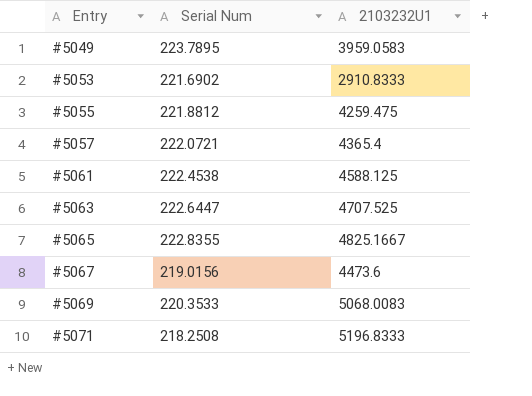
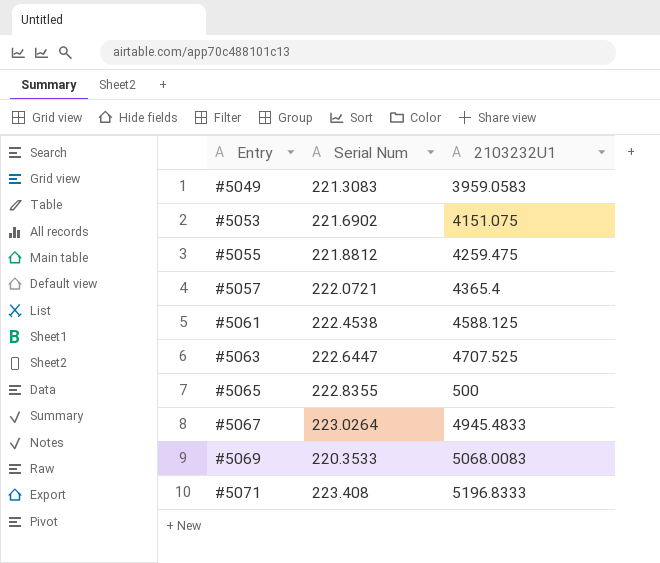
#5049 | Serial Num: 223.7895 -> 221.3083
#5053 | 2103232U1: 2910.8333 -> 4151.075
#5065 | 2103232U1: 4825.1667 -> 500
#5067 | Serial Num: 219.0156 -> 223.0264
#5067 | 2103232U1: 4473.6 -> 4945.4833
#5071 | Serial Num: 218.2508 -> 223.408

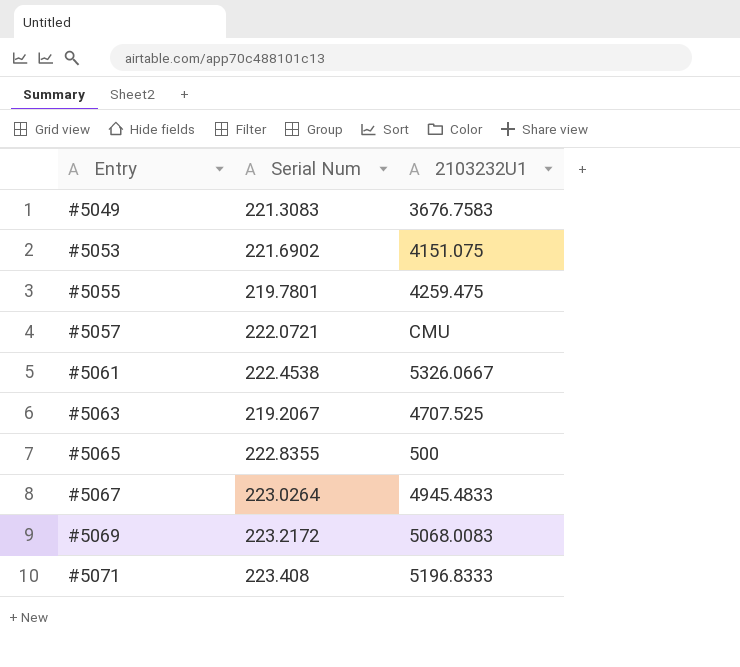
#5049 | 2103232U1: 3959.0583 -> 3676.7583
#5055 | Serial Num: 221.8812 -> 219.7801
#5057 | 2103232U1: 4365.4 -> CMU
#5061 | 2103232U1: 4588.125 -> 5326.0667
#5063 | Serial Num: 222.6447 -> 219.2067
#5069 | Serial Num: 220.3533 -> 223.2172

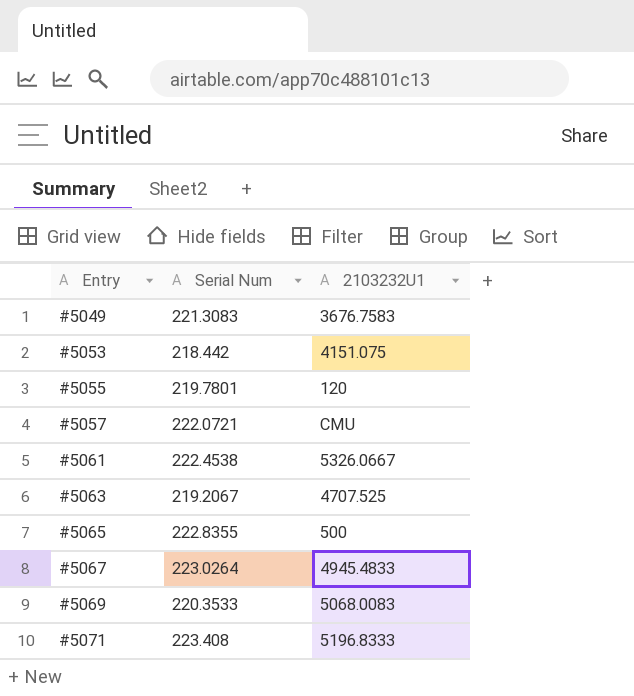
#5053 | Serial Num: 221.6902 -> 218.442
#5055 | 2103232U1: 4259.475 -> 120
#5069 | Serial Num: 223.2172 -> 220.3533

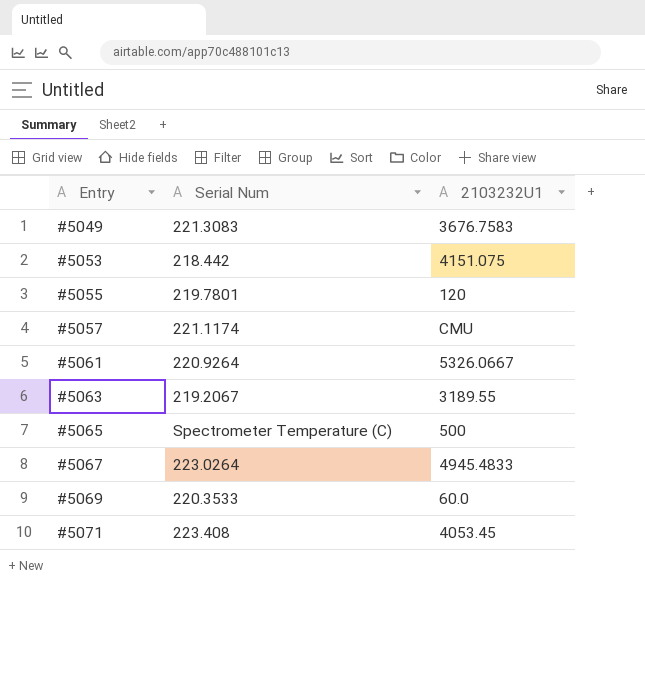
#5057 | Serial Num: 222.0721 -> 221.1174
#5061 | Serial Num: 222.4538 -> 220.9264
#5063 | 2103232U1: 4707.525 -> 3189.55
#5065 | Serial Num: 222.8355 -> Spectrometer Temperature (C)
#5069 | 2103232U1: 5068.0083 -> 60.0
#5071 | 2103232U1: 5196.8333 -> 4053.45

